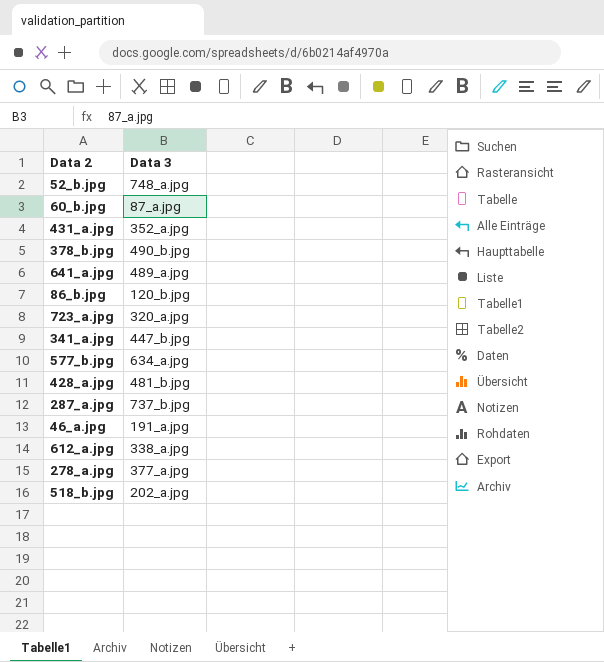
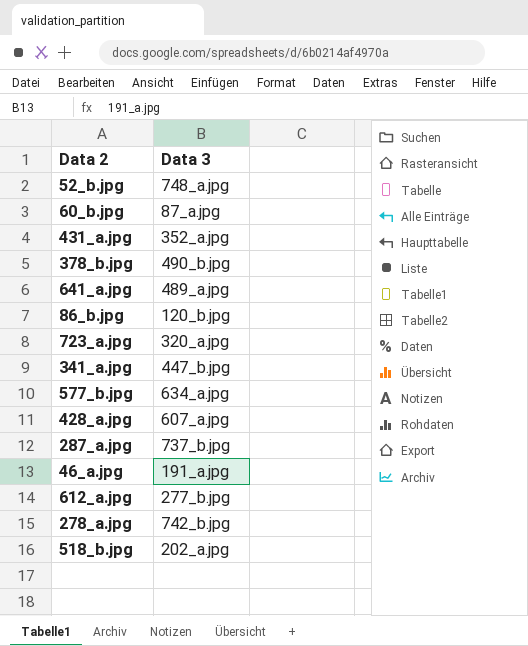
428_a.jpg | Data 3: 481_b.jpg -> 607_a.jpg
612_a.jpg | Data 3: 338_a.jpg -> 277_b.jpg
278_a.jpg | Data 3: 377_a.jpg -> 742_b.jpg

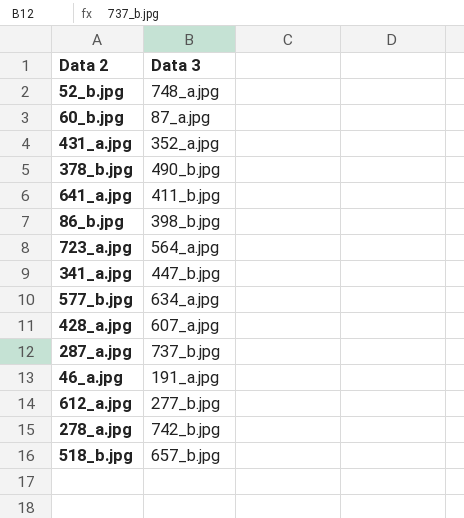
641_a.jpg | Data 3: 489_a.jpg -> 411_b.jpg
86_b.jpg | Data 3: 120_b.jpg -> 398_b.jpg
723_a.jpg | Data 3: 320_a.jpg -> 564_a.jpg
518_b.jpg | Data 3: 202_a.jpg -> 657_b.jpg

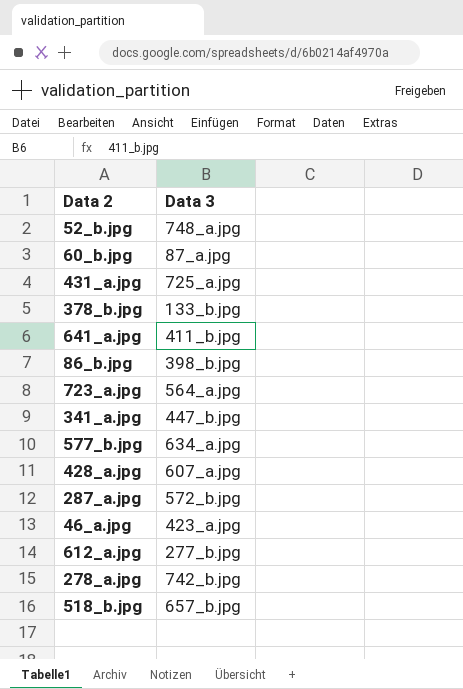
431_a.jpg | Data 3: 352_a.jpg -> 725_a.jpg
378_b.jpg | Data 3: 490_b.jpg -> 133_b.jpg
287_a.jpg | Data 3: 737_b.jpg -> 572_b.jpg
46_a.jpg | Data 3: 191_a.jpg -> 423_a.jpg

